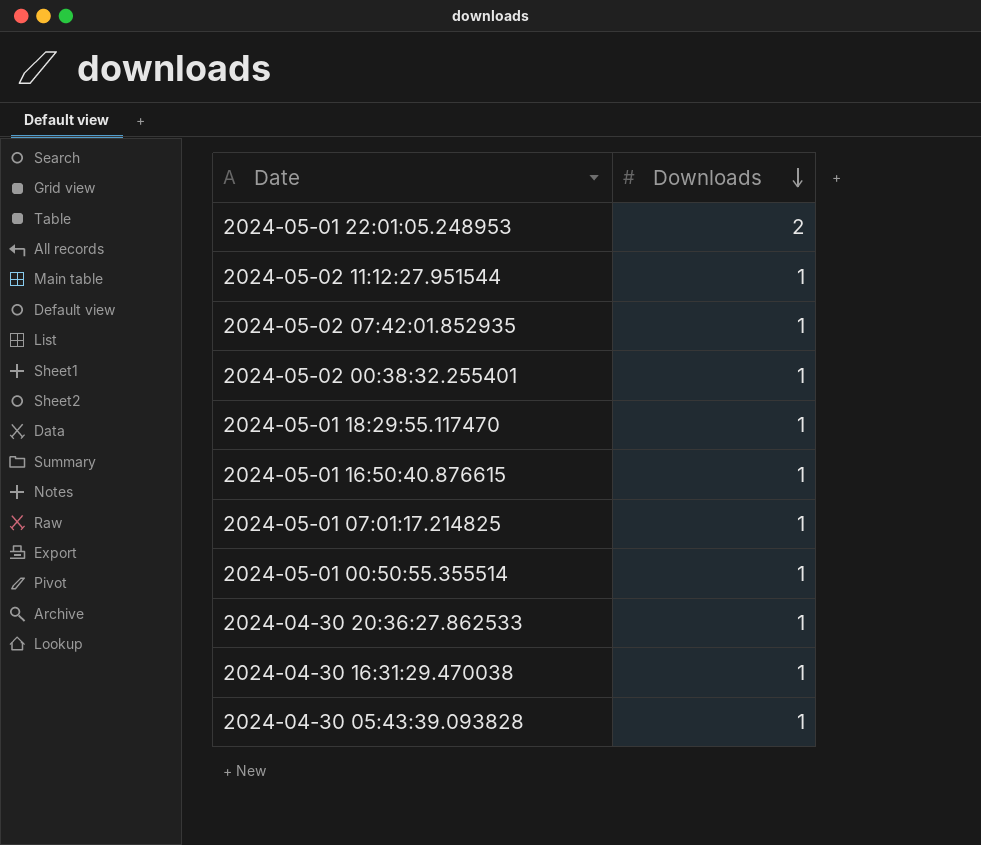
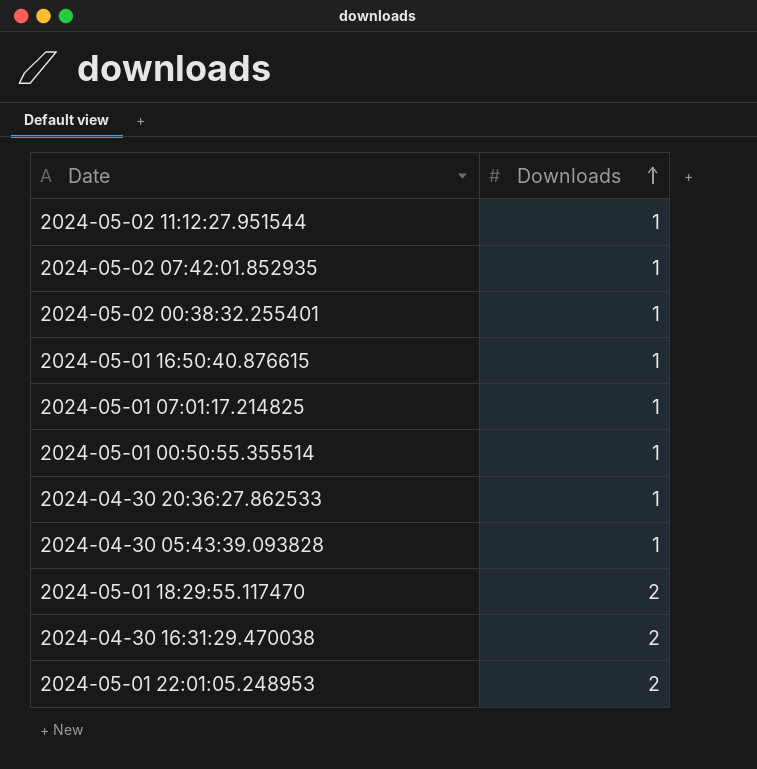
row order: Downloads descending -> Downloads ascending
2024-05-01 18:29:55.117470 | Downloads: 1 -> 2
2024-04-30 16:31:29.470038 | Downloads: 1 -> 2

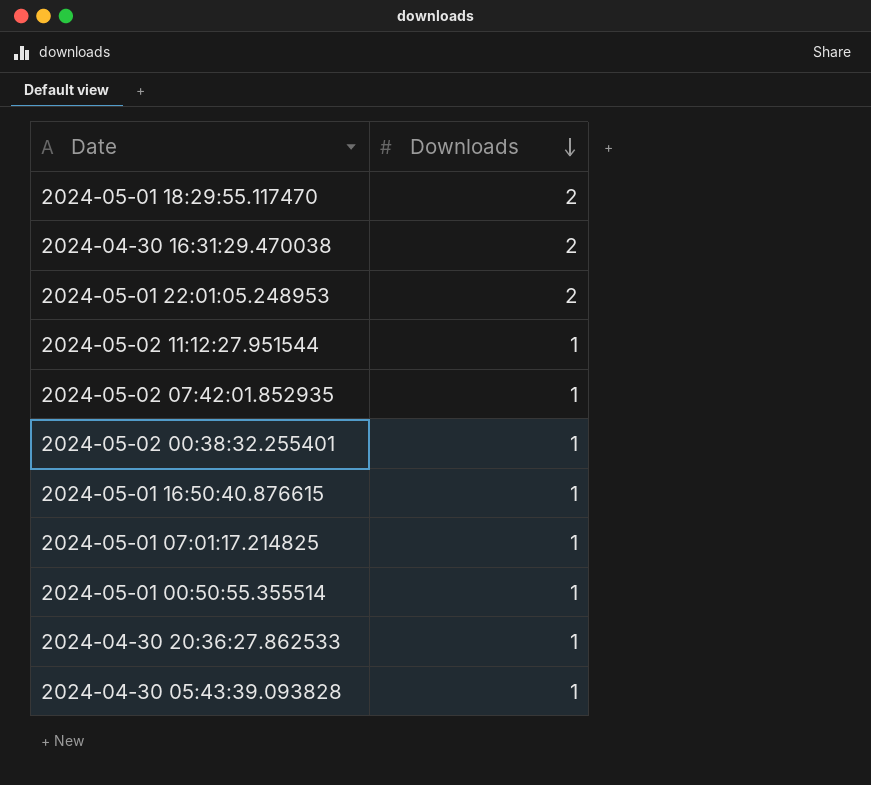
row order: Downloads ascending -> Downloads descending

